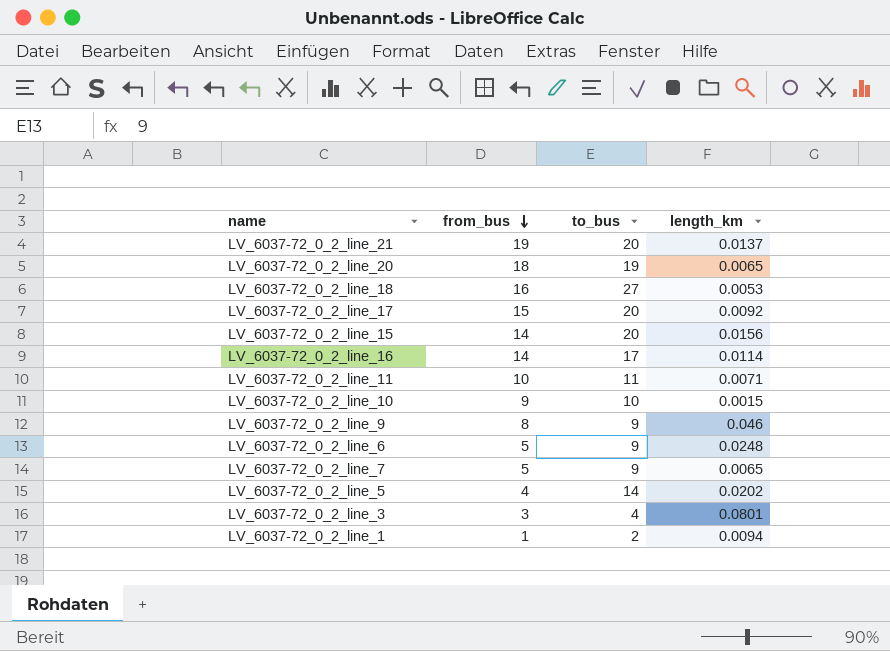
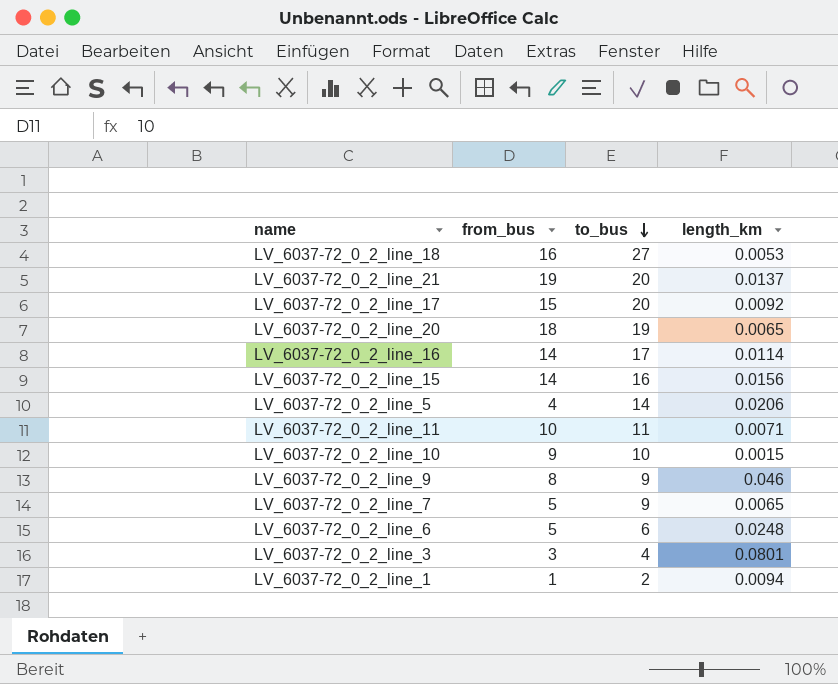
row order: from_bus descending -> to_bus descending
LV_6037-72_0_2_line_15 | to_bus: 20 -> 16
LV_6037-72_0_2_line_5 | length_km: 0.0202 -> 0.0206
LV_6037-72_0_2_line_6 | to_bus: 9 -> 6

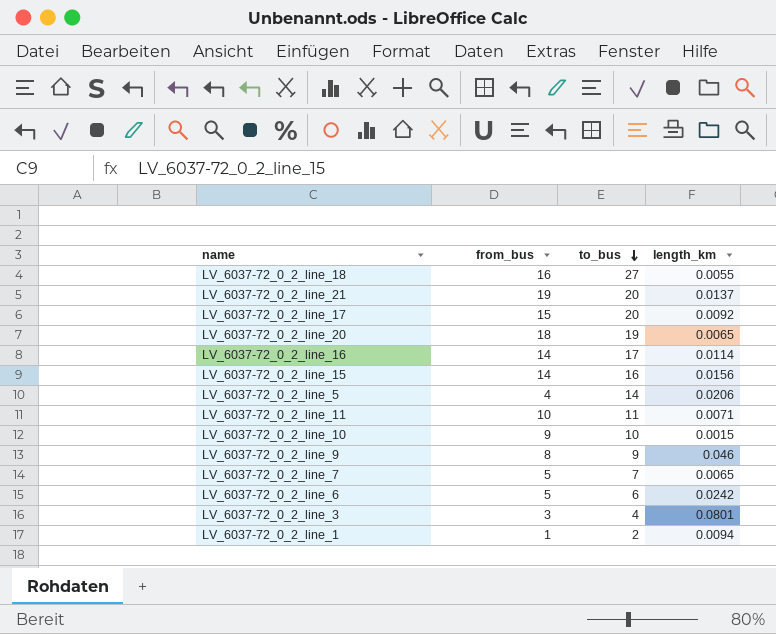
LV_6037-72_0_2_line_18 | length_km: 0.0053 -> 0.0055
LV_6037-72_0_2_line_7 | to_bus: 9 -> 7
LV_6037-72_0_2_line_6 | length_km: 0.0248 -> 0.0242

